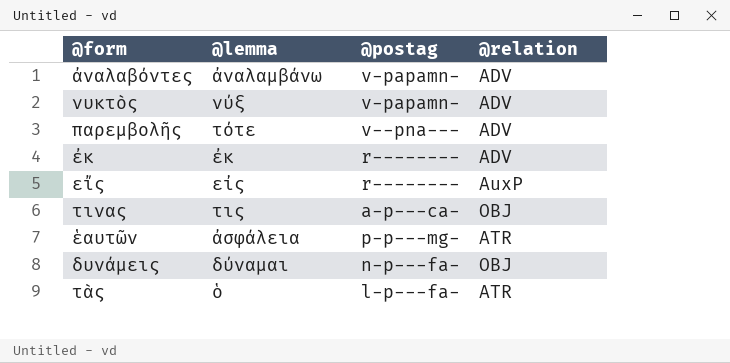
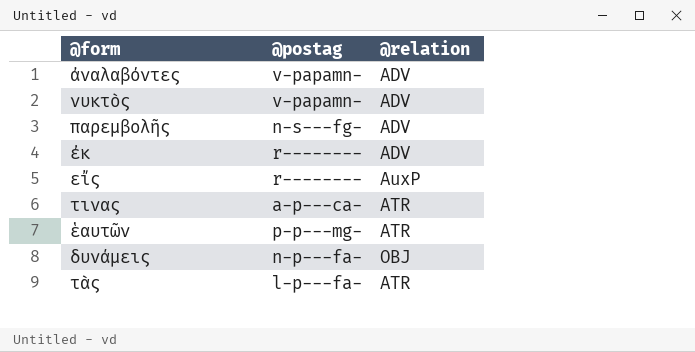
column @lemma | position: 2 -> none
παρεμβολῆς | @postag: v--pna--- -> n-s---fg-
τινας | @relation: OBJ -> ATR

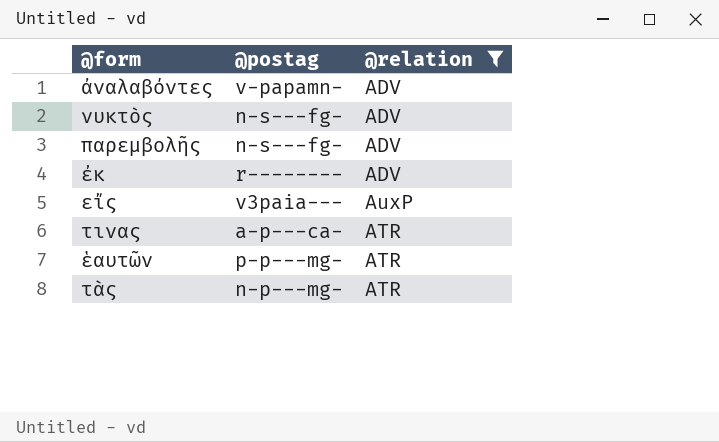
filter: none -> @relation != OBJ
νυκτὸς | @postag: v-papamn- -> n-s---fg-
εἴς | @postag: r-------- -> v3paia---
τὰς | @postag: l-p---fa- -> n-p---mg-

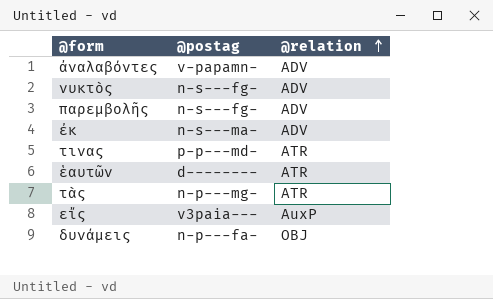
filter: @relation != OBJ -> none
row order: none -> @relation ascending
ἐκ | @postag: r-------- -> n-s---ma-
τινας | @postag: a-p---ca- -> p-p---md-
ἑαυτῶν | @postag: p-p---mg- -> d--------

